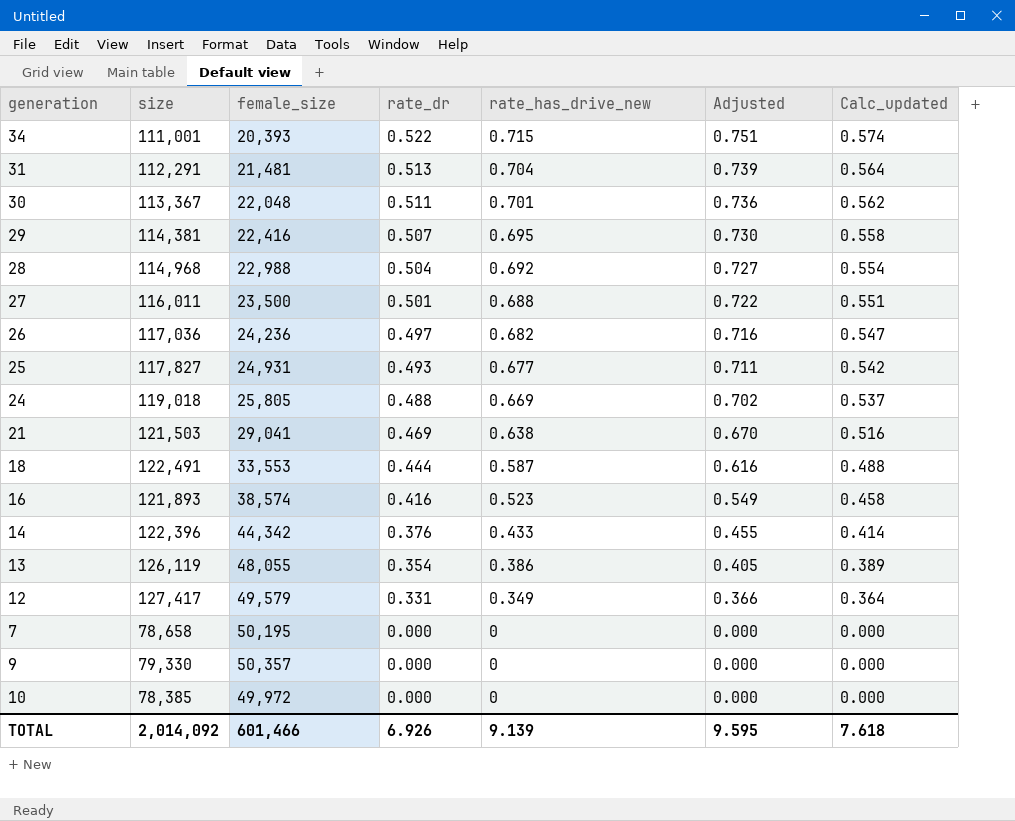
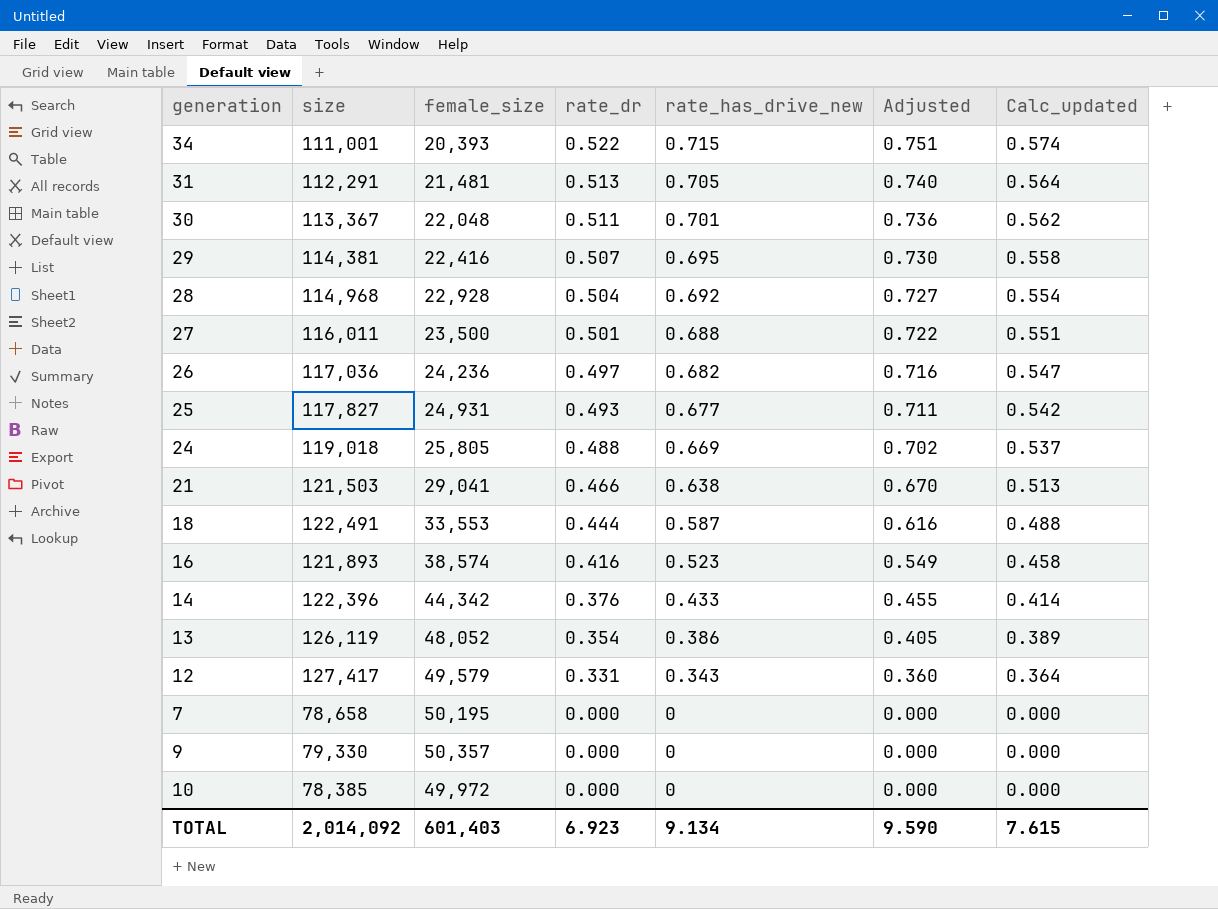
31 | rate_has_drive_new: 0.704 -> 0.705
31 | Adjusted: 0.739 -> 0.740
28 | female_size: 22,988 -> 22,928
21 | rate_dr: 0.469 -> 0.466
21 | Calc_updated: 0.516 -> 0.513
13 | female_size: 48,055 -> 48,052
12 | rate_has_drive_new: 0.349 -> 0.343
12 | Adjusted: 0.366 -> 0.360
TOTAL | female_size: 601,466 -> 601,403
TOTAL | rate_dr: 6.926 -> 6.923
TOTAL | rate_has_drive_new: 9.139 -> 9.134
TOTAL | Adjusted: 9.595 -> 9.590
TOTAL | Calc_updated: 7.618 -> 7.615

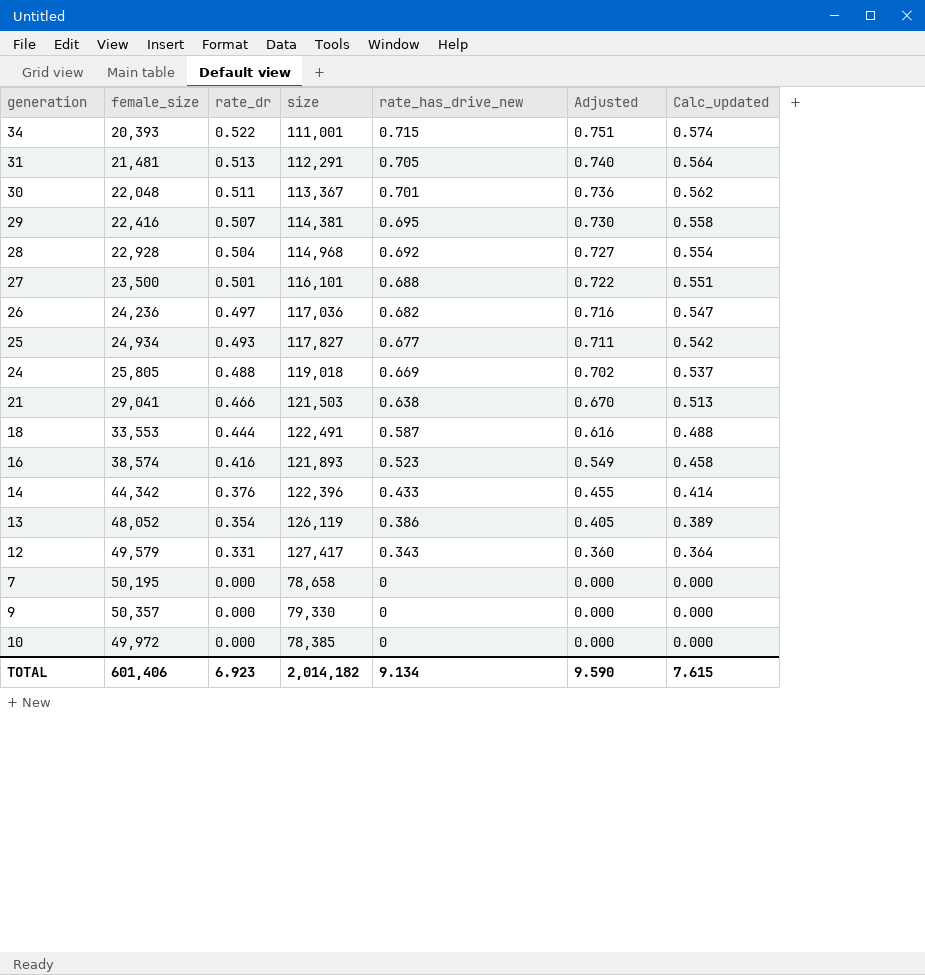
column size | position: 2 -> 4
27 | size: 116,011 -> 116,101
25 | female_size: 24,931 -> 24,934
TOTAL | female_size: 601,403 -> 601,406
TOTAL | size: 2,014,092 -> 2,014,182

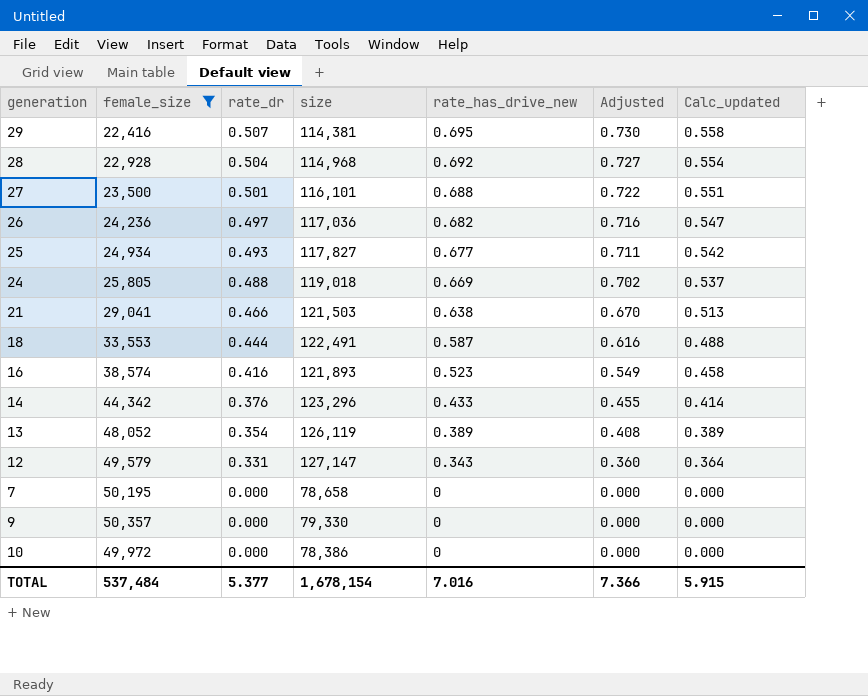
filter: none -> female_size >= 22,416
14 | size: 122,396 -> 123,296
13 | rate_has_drive_new: 0.386 -> 0.389
13 | Adjusted: 0.405 -> 0.408
12 | size: 127,417 -> 127,147
10 | size: 78,385 -> 78,386
TOTAL | female_size: 601,406 -> 537,484
TOTAL | rate_dr: 6.923 -> 5.377
TOTAL | size: 2,014,182 -> 1,678,154
TOTAL | rate_has_drive_new: 9.134 -> 7.016
TOTAL | Adjusted: 9.590 -> 7.366
TOTAL | Calc_updated: 7.615 -> 5.915

